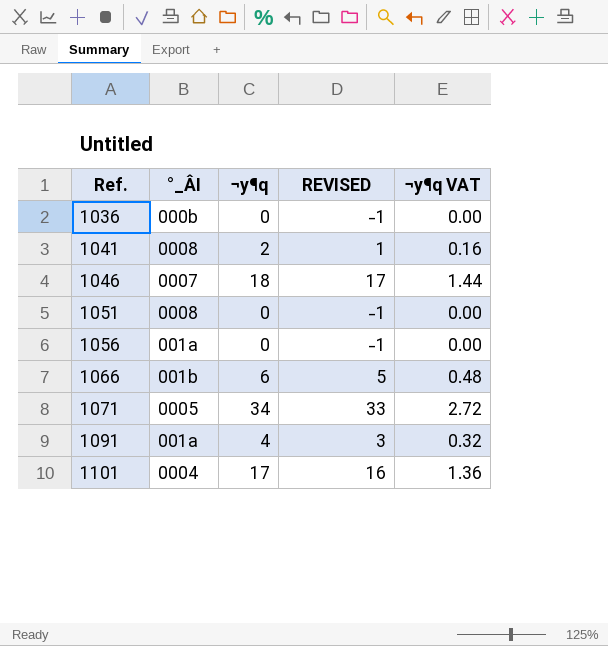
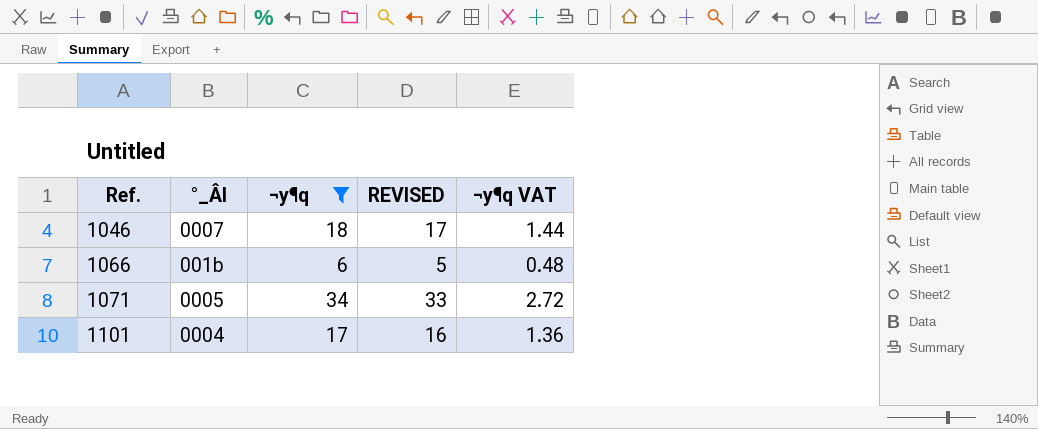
filter: none -> ¬y¶q >= 6

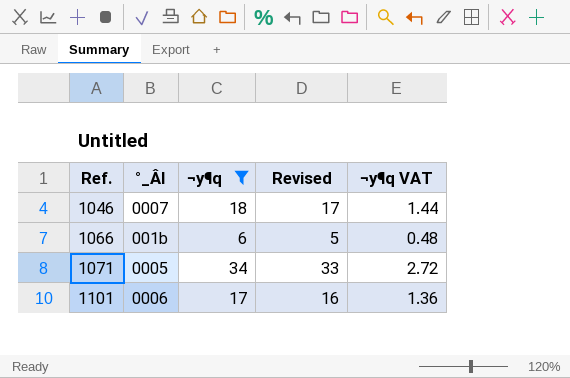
column name: REVISED -> Revised
1101 | °_ÂI: 0004 -> 0006

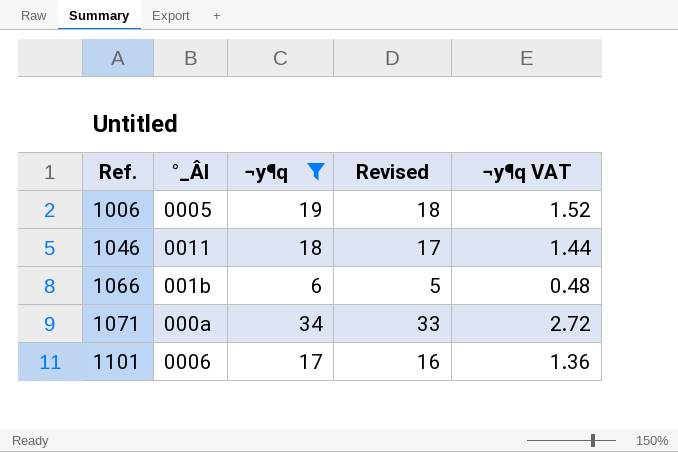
row 1006: none -> 0005 | 19 | 18 | 1.52
1046 | °_ÂI: 0007 -> 0011
1071 | °_ÂI: 0005 -> 000a

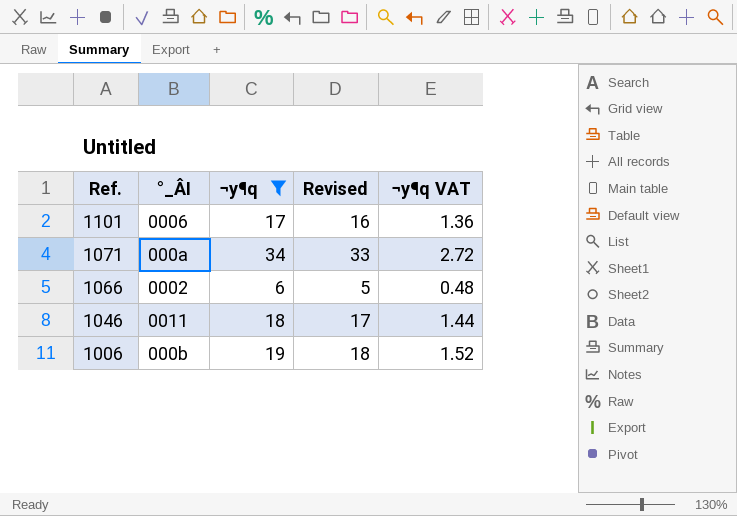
row order: Ref. ascending -> Ref. descending
1066 | °_ÂI: 001b -> 0002
1006 | °_ÂI: 0005 -> 000b

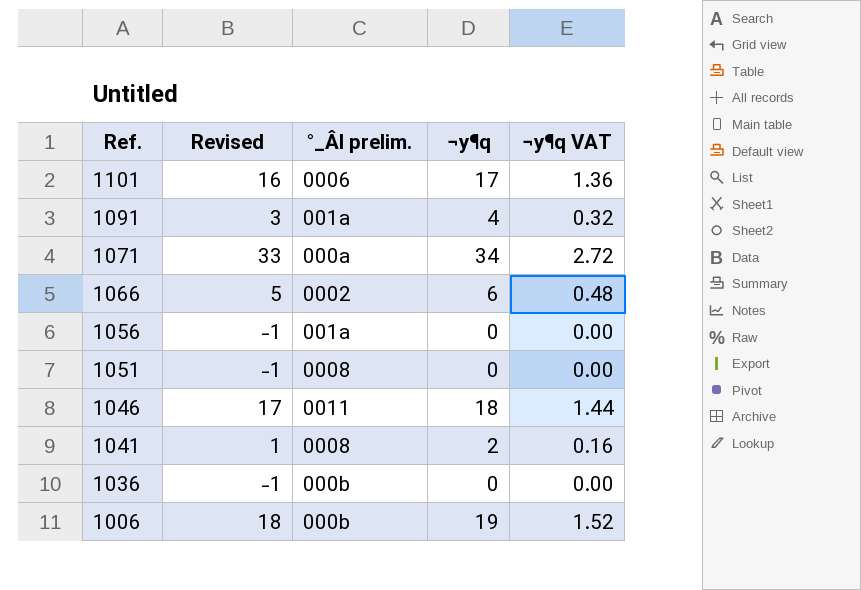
filter: ¬y¶q >= 6 -> none
column Revised | position: 4 -> 2
column name: °_ÂI -> °_ÂI prelim.

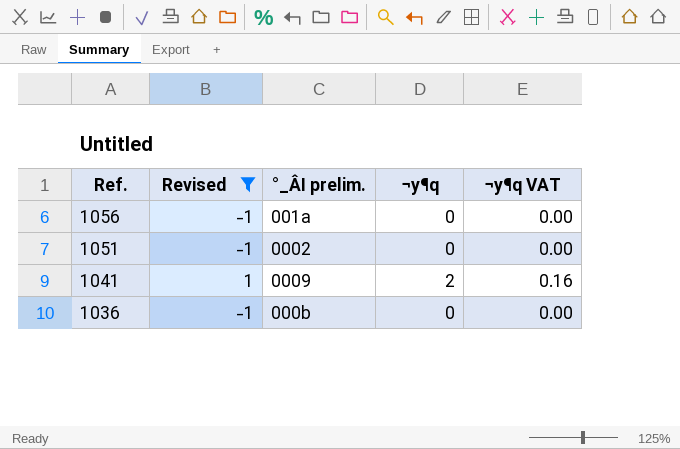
filter: none -> Revised <= 1
1051 | °_ÂI prelim.: 0008 -> 0002
1041 | °_ÂI prelim.: 0008 -> 0009

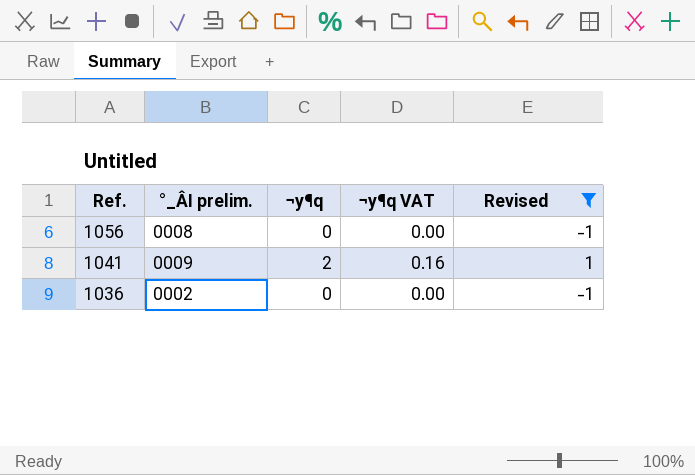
column Revised | position: 2 -> 5
row 1051: -1 | 0002 | 0 | 0.00 -> none
1056 | °_ÂI prelim.: 001a -> 0008
1036 | °_ÂI prelim.: 000b -> 0002

